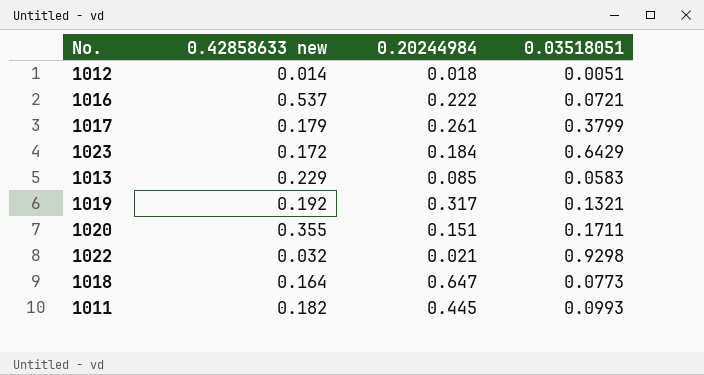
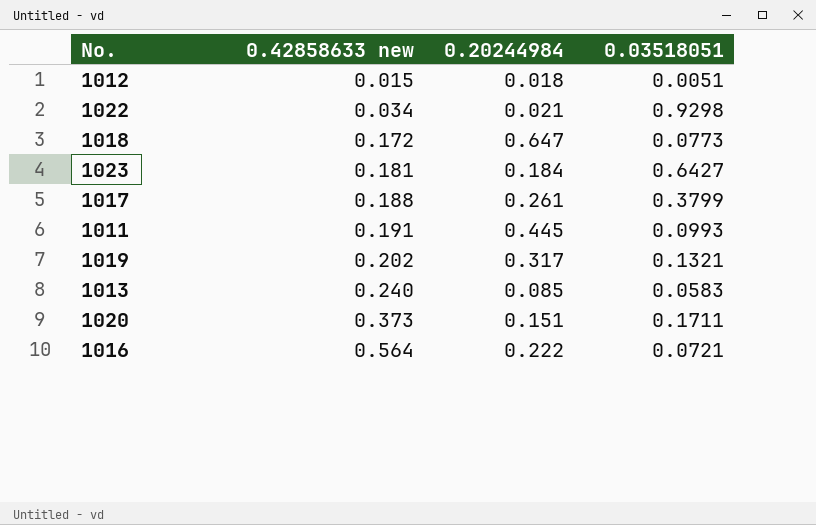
row order: none -> 0.42858633 new ascending
1012 | 0.42858633 new: 0.014 -> 0.015
1022 | 0.42858633 new: 0.032 -> 0.034
1018 | 0.42858633 new: 0.164 -> 0.172
1023 | 0.42858633 new: 0.172 -> 0.181
1023 | 0.03518051: 0.6429 -> 0.6427
1017 | 0.42858633 new: 0.179 -> 0.188
1011 | 0.42858633 new: 0.182 -> 0.191
1019 | 0.42858633 new: 0.192 -> 0.202
1013 | 0.42858633 new: 0.229 -> 0.240
1020 | 0.42858633 new: 0.355 -> 0.373
1016 | 0.42858633 new: 0.537 -> 0.564

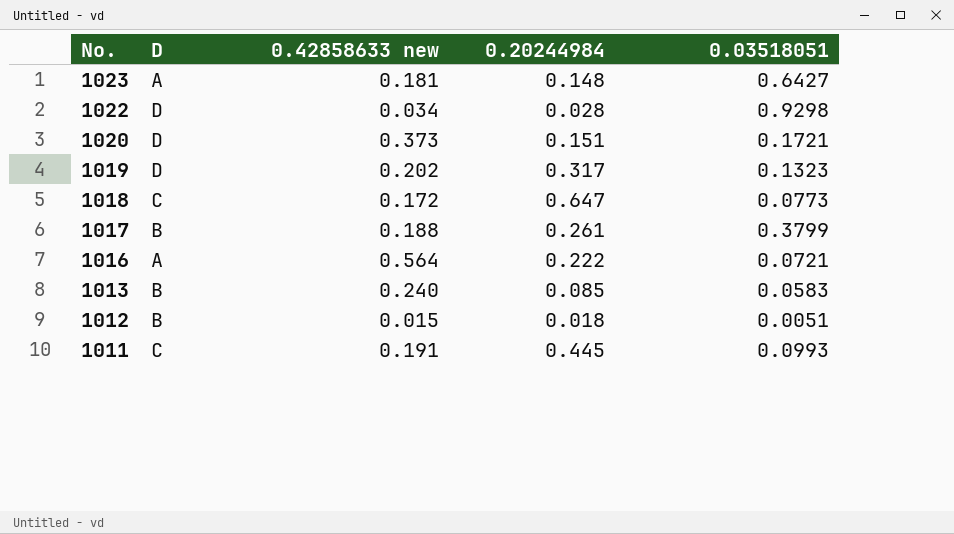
row order: 0.42858633 new ascending -> No. descending
column D | position: none -> 2
1023 | 0.20244984: 0.184 -> 0.148
1022 | 0.20244984: 0.021 -> 0.028
1020 | 0.03518051: 0.1711 -> 0.1721
1019 | 0.03518051: 0.1321 -> 0.1323

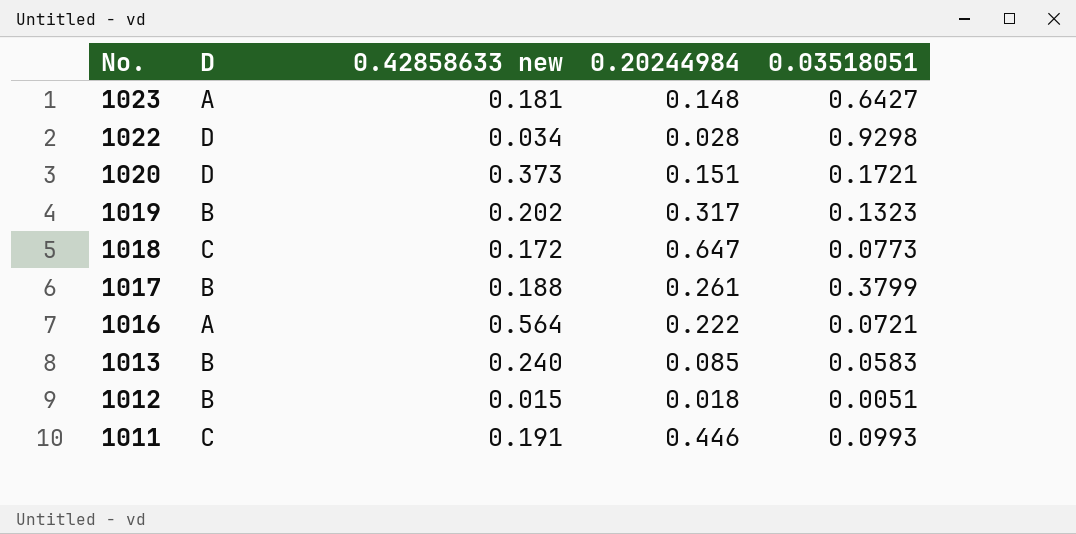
1019 | D: D -> B
1011 | 0.20244984: 0.445 -> 0.446

